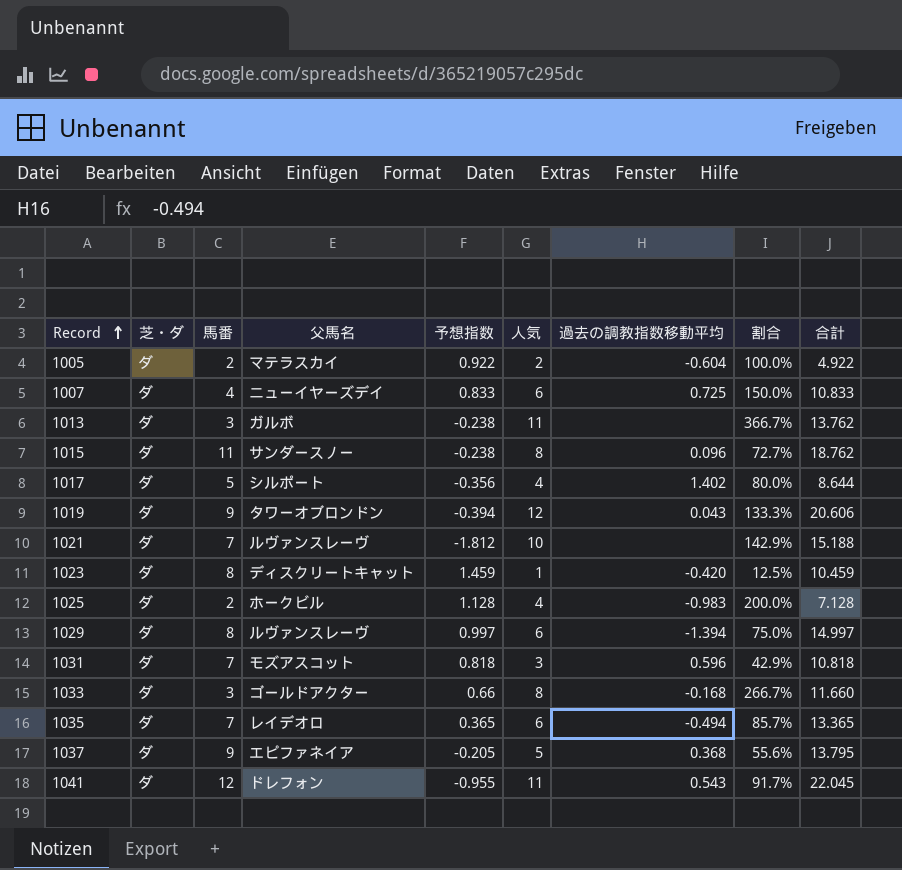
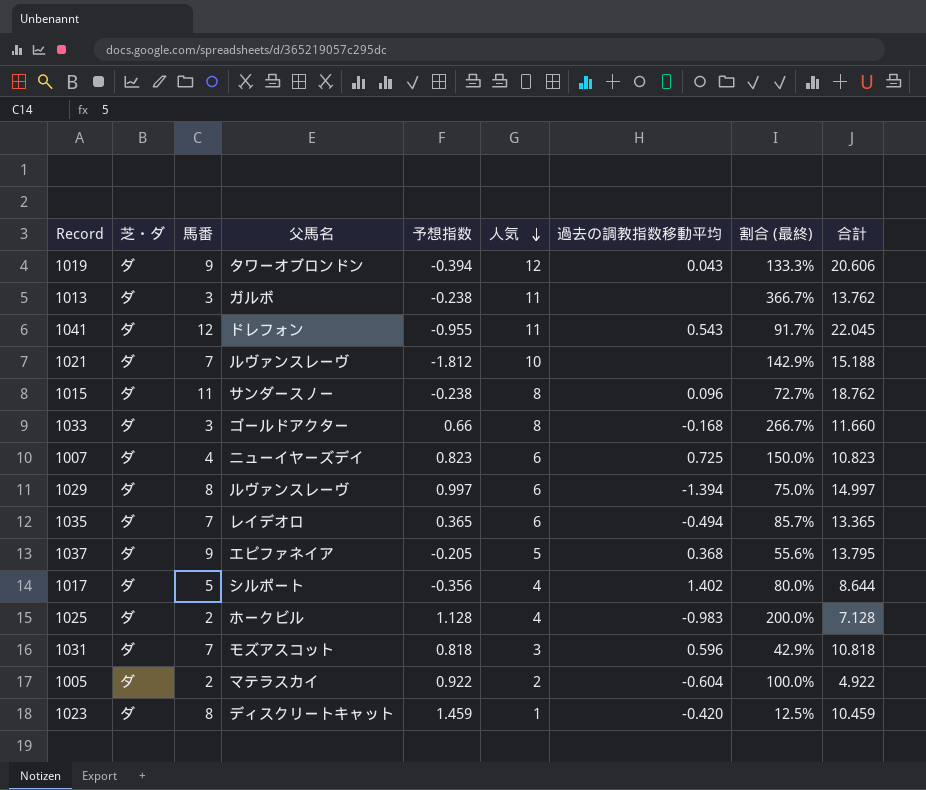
row order: Record ascending -> 人気 descending
column name: 割合 -> 割合 (最終)
1007 | 予想指数: 0.833 -> 0.823
1007 | 合計: 10.833 -> 10.823

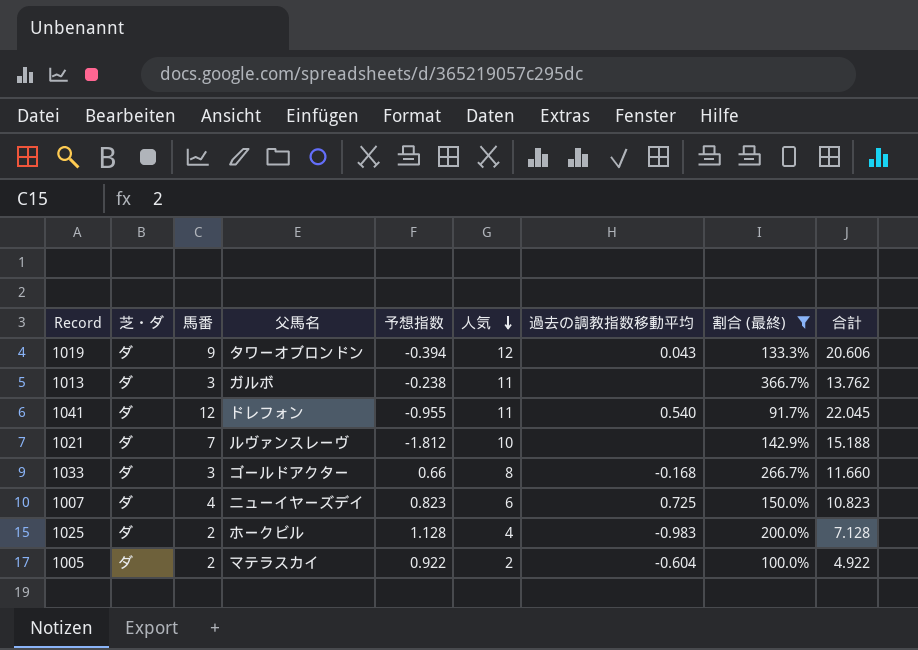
filter: none -> 割合 (最終) >= 91.7%
1041 | 過去の調教指数移動平均: 0.543 -> 0.540

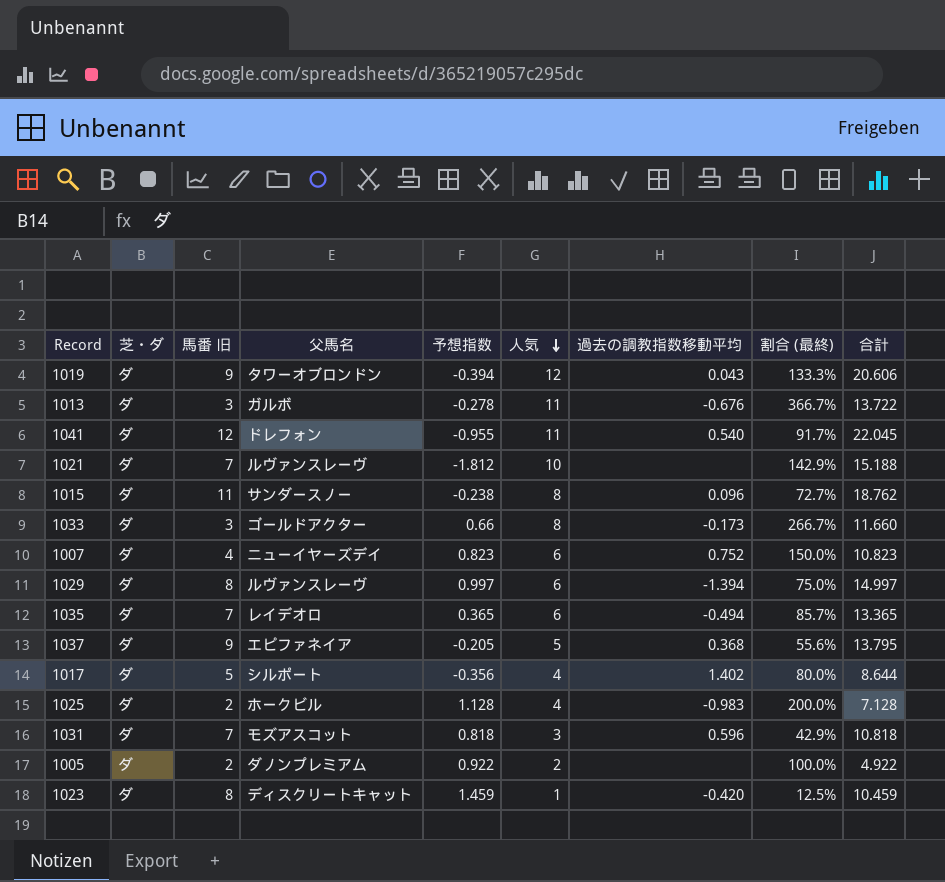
filter: 割合 (最終) >= 91.7% -> none
column name: 馬番 -> 馬番 旧
1013 | 予想指数: -0.238 -> -0.278
1013 | 過去の調教指数移動平均: none -> -0.676
1013 | 合計: 13.762 -> 13.722
1033 | 過去の調教指数移動平均: -0.168 -> -0.173
1007 | 過去の調教指数移動平均: 0.725 -> 0.752
1005 | 父馬名: マテラスカイ -> ダノンプレミアム
1005 | 過去の調教指数移動平均: -0.604 -> none

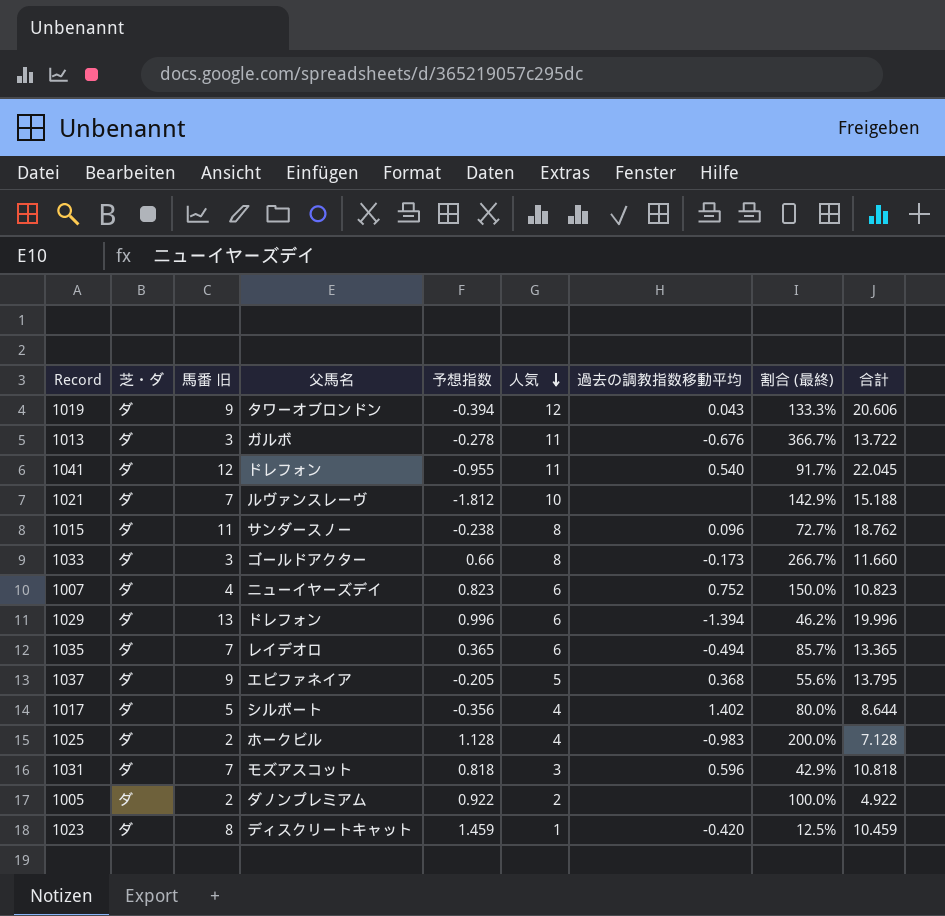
1029 | 馬番 旧: 8 -> 13
1029 | 父馬名: ルヴァンスレーヴ -> ドレフォン
1029 | 予想指数: 0.997 -> 0.996
1029 | 割合 (最終): 75.0% -> 46.2%
1029 | 合計: 14.997 -> 19.996

